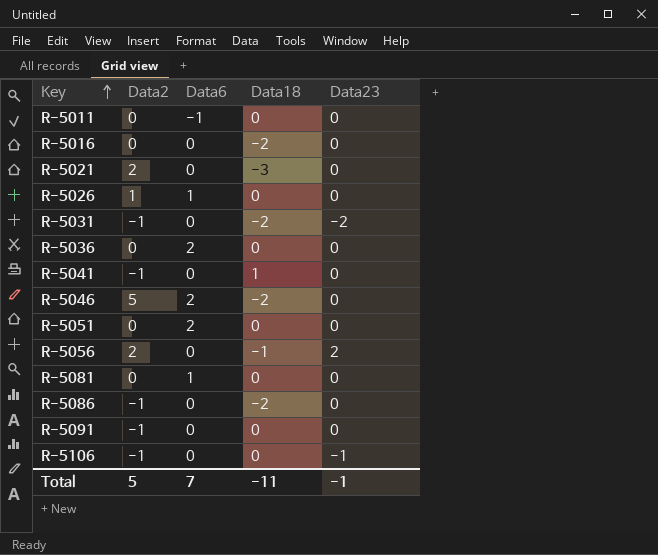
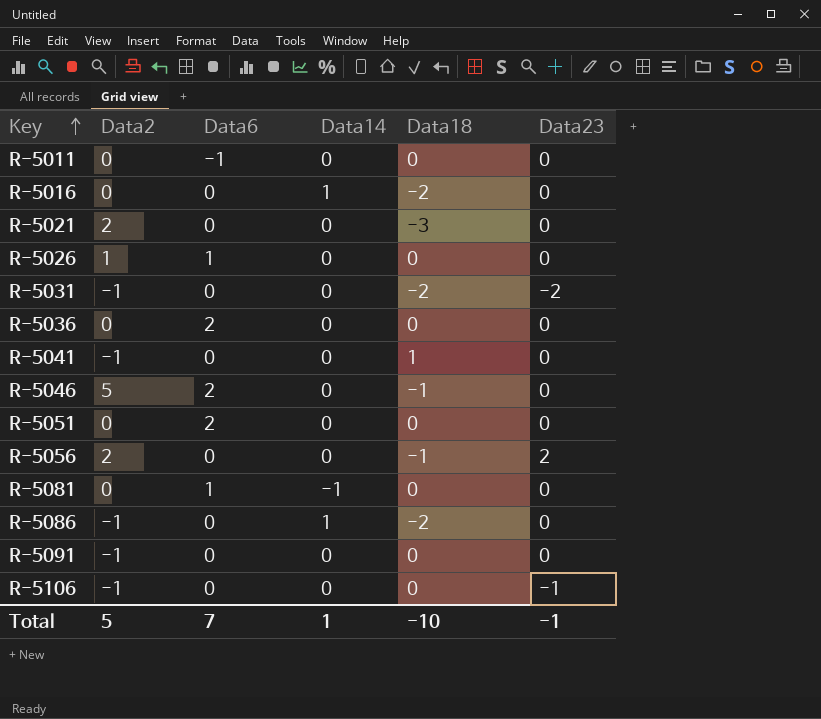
column Data14 | position: none -> 4
R-5046 | Data18: -2 -> -1
Total | Data18: -11 -> -10

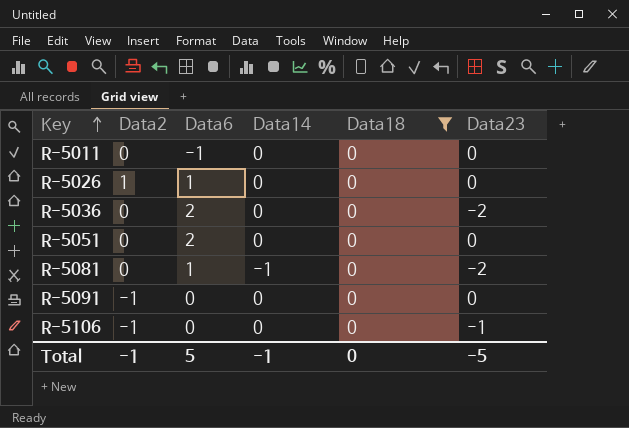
filter: none -> Data18 = 0
R-5036 | Data23: 0 -> -2
R-5081 | Data23: 0 -> -2
Total | Data2: 5 -> -1
Total | Data6: 7 -> 5
Total | Data14: 1 -> -1
Total | Data18: -10 -> 0
Total | Data23: -1 -> -5

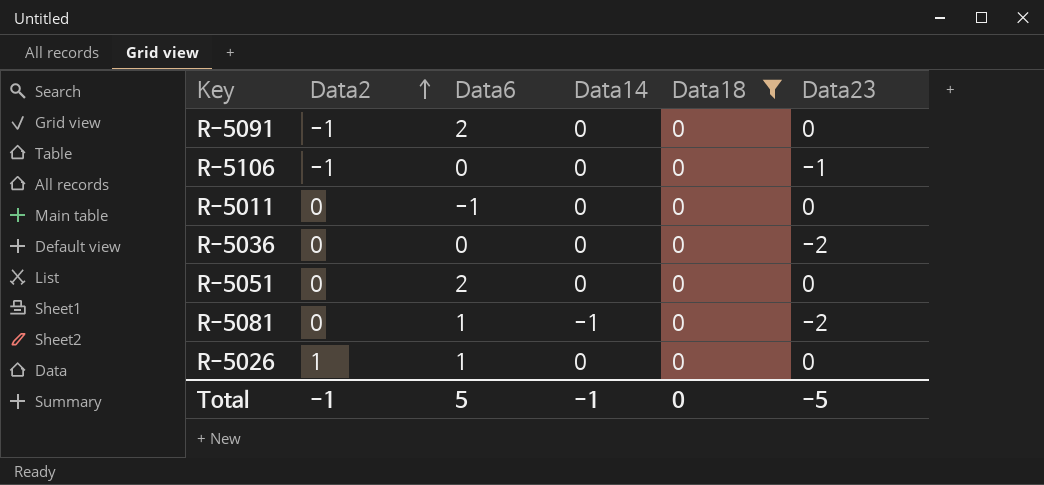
row order: Key ascending -> Data2 ascending
R-5091 | Data6: 0 -> 2
R-5036 | Data6: 2 -> 0

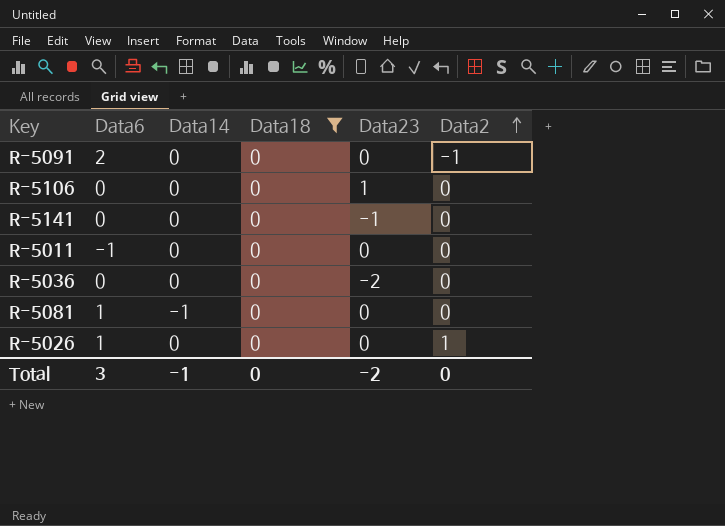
column Data2 | position: 2 -> 6
row R-5051: 0 | 2 | 0 | 0 | 0 -> none
R-5106 | Data23: -1 -> 1
R-5106 | Data2: -1 -> 0
row R-5141: none -> 0 | 0 | 0 | -1 | 0
R-5081 | Data23: -2 -> 0
Total | Data6: 5 -> 3
Total | Data23: -5 -> -2
Total | Data2: -1 -> 0

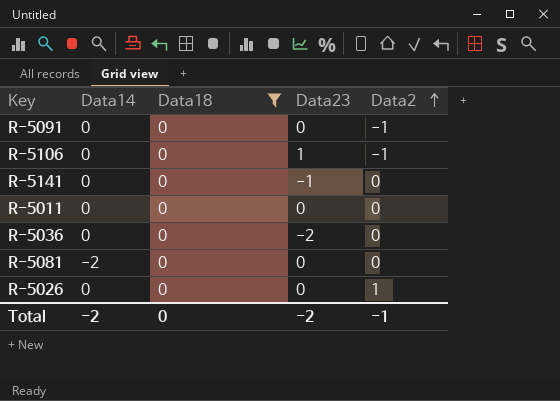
column Data6 | position: 2 -> none
R-5106 | Data2: 0 -> -1
R-5081 | Data14: -1 -> -2
Total | Data14: -1 -> -2
Total | Data2: 0 -> -1

